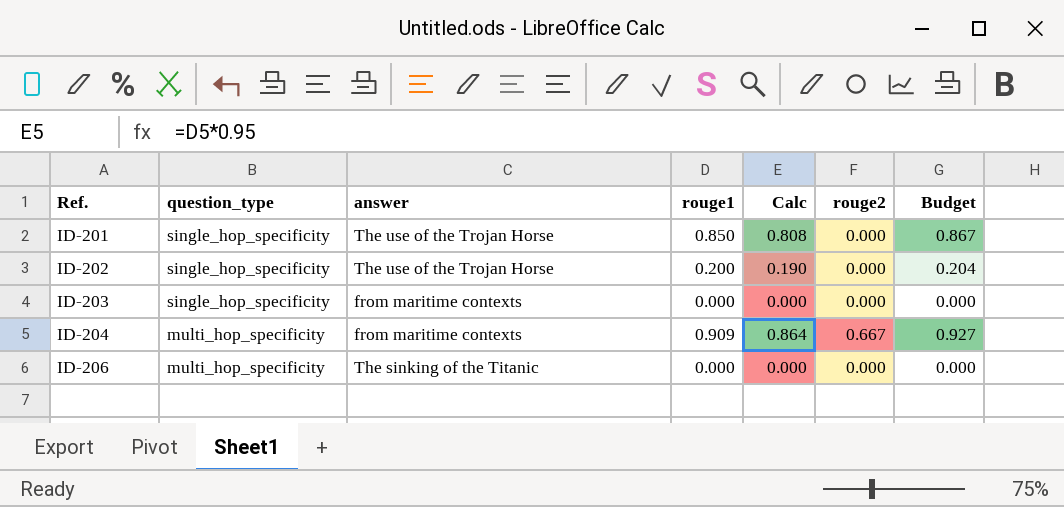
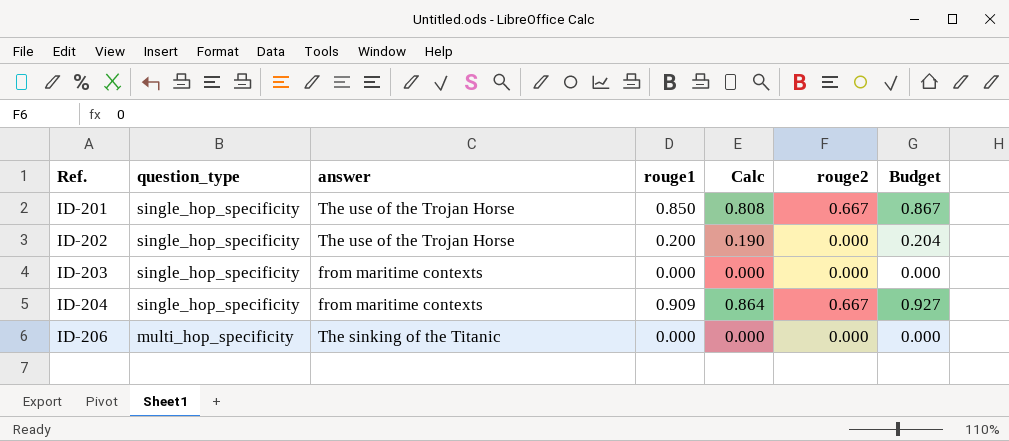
ID-201 | rouge2: 0.000 -> 0.667
ID-204 | question_type: multi_hop_specificity -> single_hop_specificity

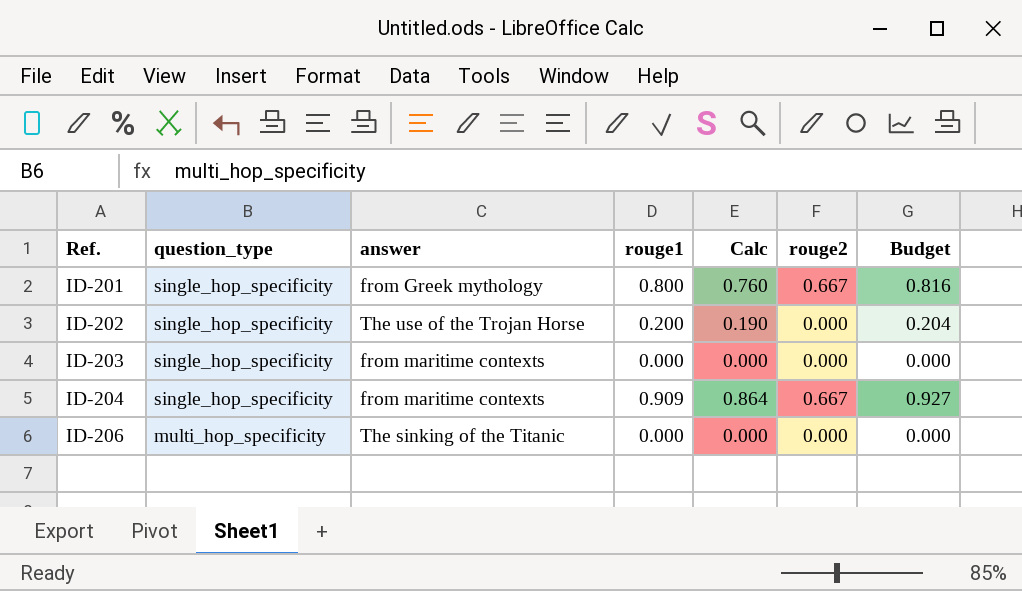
ID-201 | answer: The use of the Trojan Horse -> from Greek mythology
ID-201 | rouge1: 0.850 -> 0.800
ID-201 | Calc: 0.808 -> 0.760
ID-201 | Budget: 0.867 -> 0.816

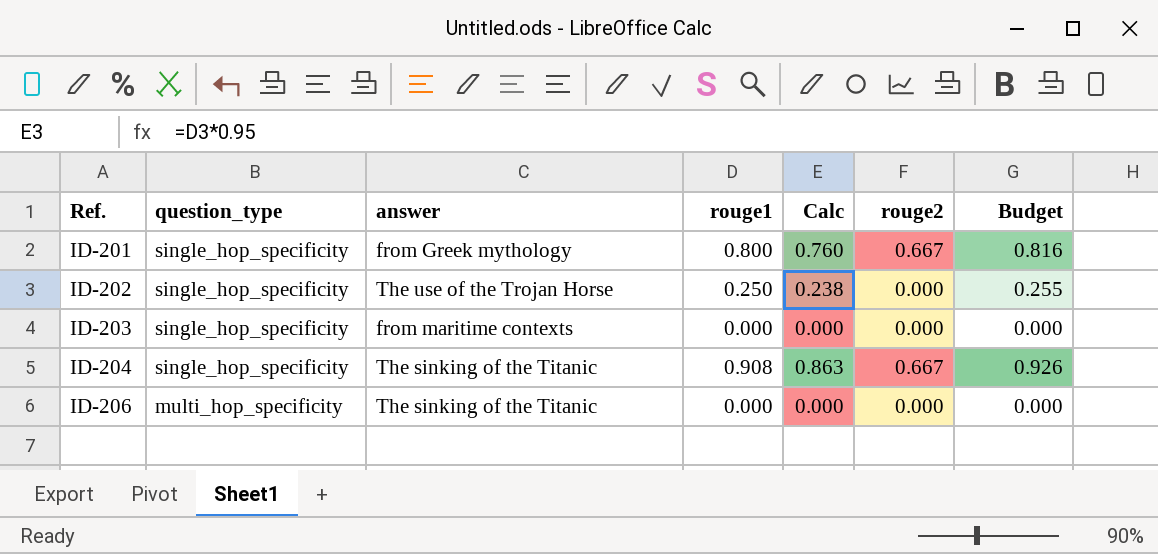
ID-202 | rouge1: 0.200 -> 0.250
ID-202 | Calc: 0.190 -> 0.238
ID-202 | Budget: 0.204 -> 0.255
ID-204 | answer: from maritime contexts -> The sinking of the Titanic
ID-204 | rouge1: 0.909 -> 0.908
ID-204 | Calc: 0.864 -> 0.863
ID-204 | Budget: 0.927 -> 0.926

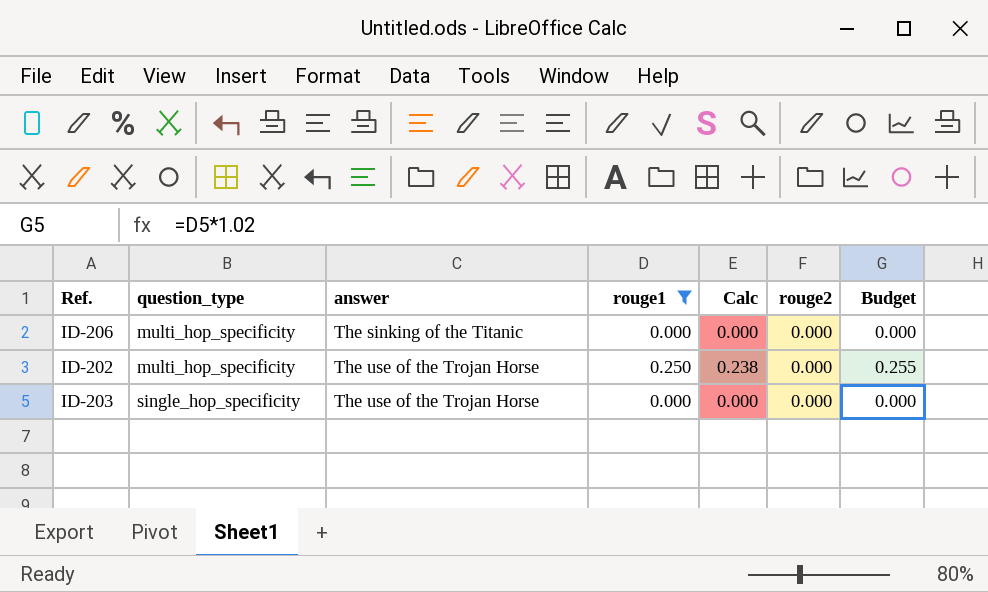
filter: none -> rouge1 <= 0.250
row order: Ref. ascending -> question_type ascending
ID-202 | question_type: single_hop_specificity -> multi_hop_specificity
ID-203 | answer: from maritime contexts -> The use of the Trojan Horse

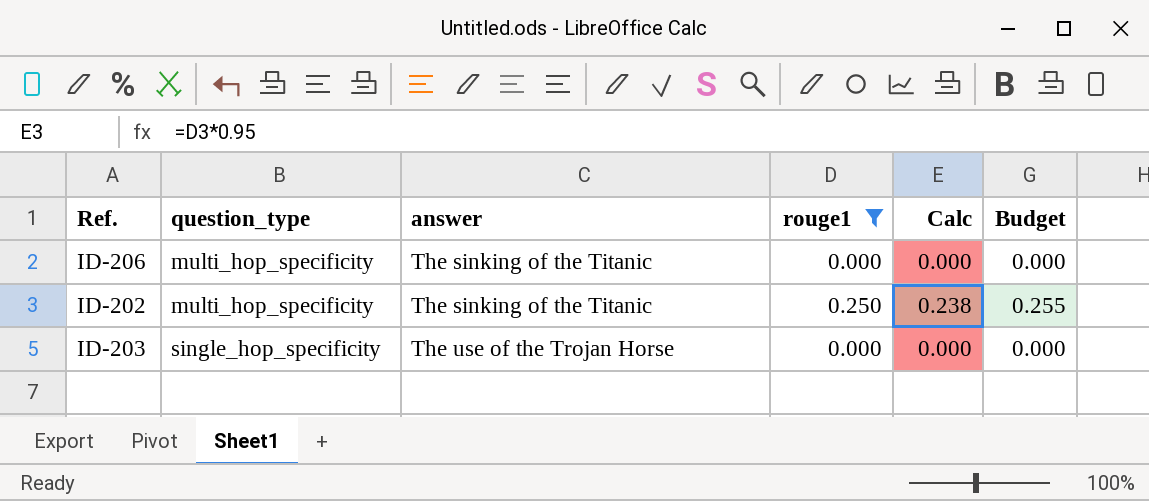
column rouge2 | position: 6 -> none
ID-202 | answer: The use of the Trojan Horse -> The sinking of the Titanic

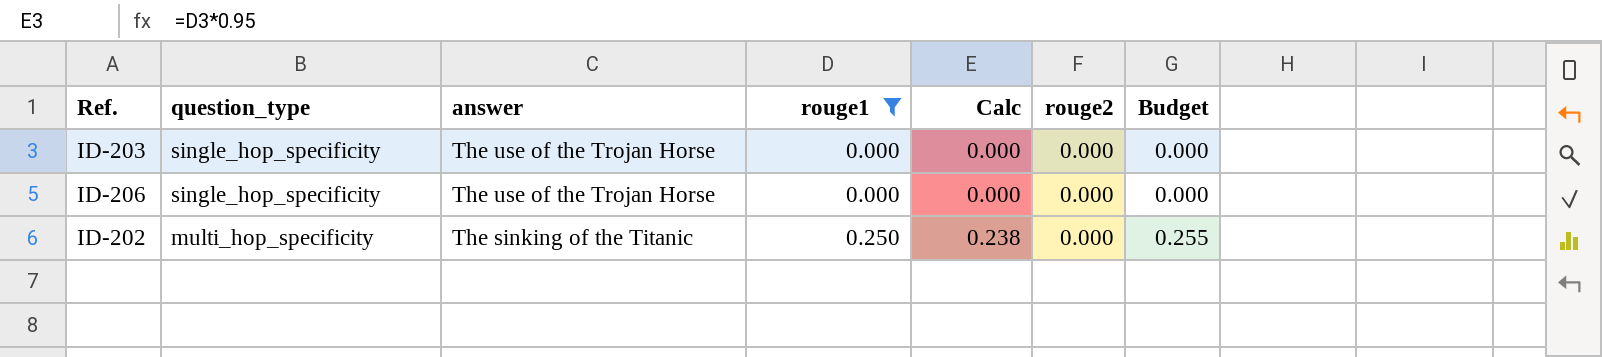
row order: question_type ascending -> question_type descending
column rouge2 | position: none -> 6
ID-206 | question_type: multi_hop_specificity -> single_hop_specificity
ID-206 | answer: The sinking of the Titanic -> The use of the Trojan Horse

